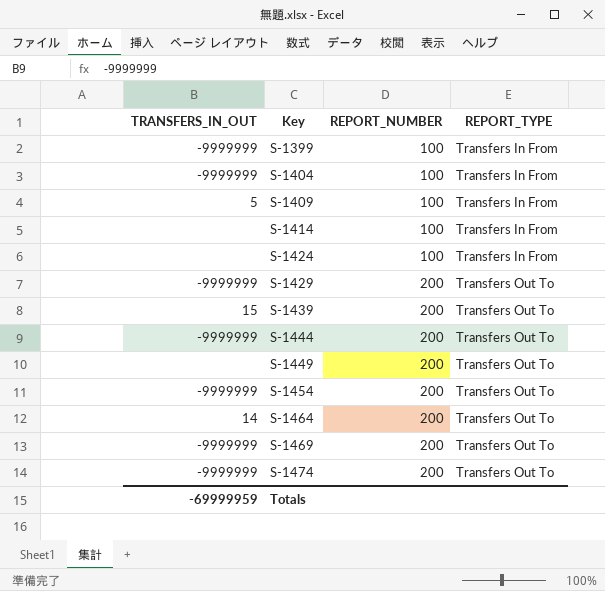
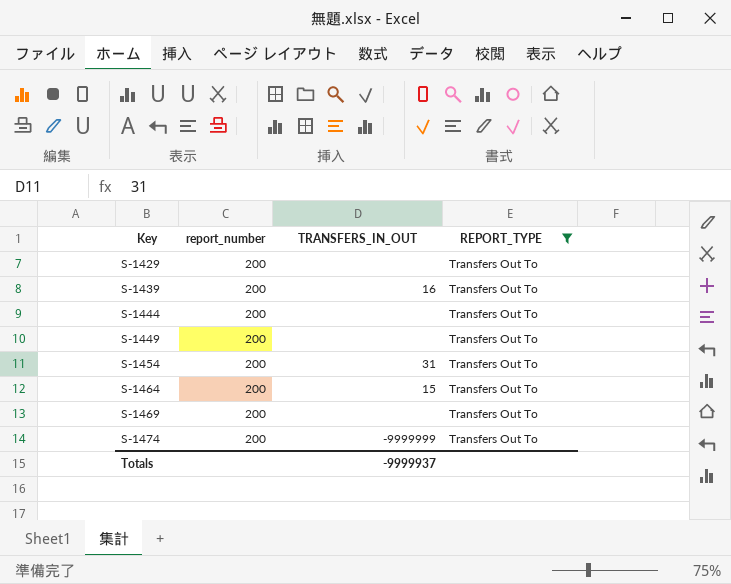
filter: none -> REPORT_TYPE = Transfers Out To
column name: REPORT_NUMBER -> report_number
column TRANSFERS_IN_OUT | position: 1 -> 3
S-1429 | TRANSFERS_IN_OUT: -9999999 -> none
S-1439 | TRANSFERS_IN_OUT: 15 -> 16
S-1444 | TRANSFERS_IN_OUT: -9999999 -> none
S-1454 | TRANSFERS_IN_OUT: -9999999 -> 31
S-1464 | TRANSFERS_IN_OUT: 14 -> 15
S-1469 | TRANSFERS_IN_OUT: -9999999 -> none
Totals | TRANSFERS_IN_OUT: -69999959 -> -9999937

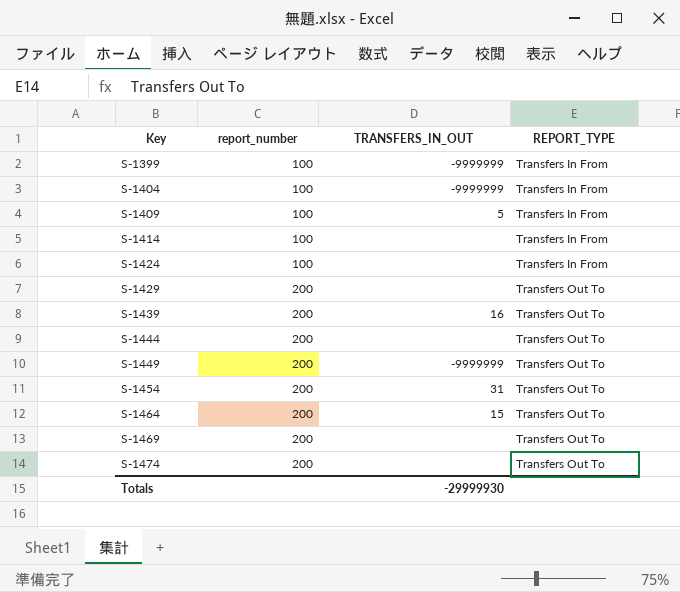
filter: REPORT_TYPE = Transfers Out To -> none
S-1449 | TRANSFERS_IN_OUT: none -> -9999999
S-1474 | TRANSFERS_IN_OUT: -9999999 -> none
Totals | TRANSFERS_IN_OUT: -9999937 -> -29999930

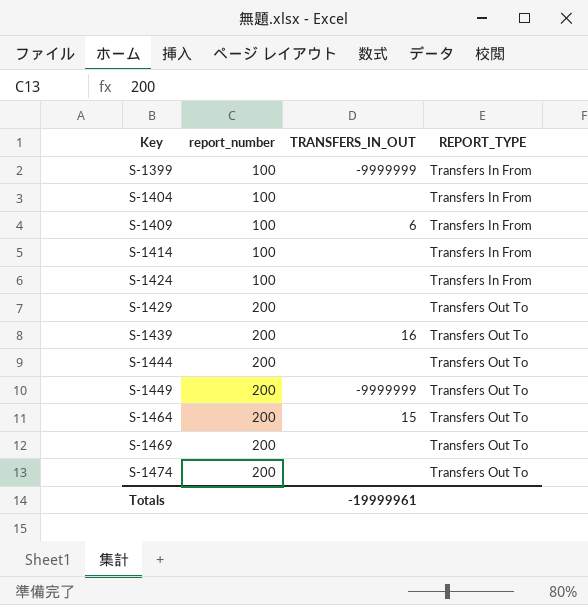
row S-1454: 200 | 31 | Transfers Out To -> none
S-1404 | TRANSFERS_IN_OUT: -9999999 -> none
S-1409 | TRANSFERS_IN_OUT: 5 -> 6
Totals | TRANSFERS_IN_OUT: -29999930 -> -19999961

